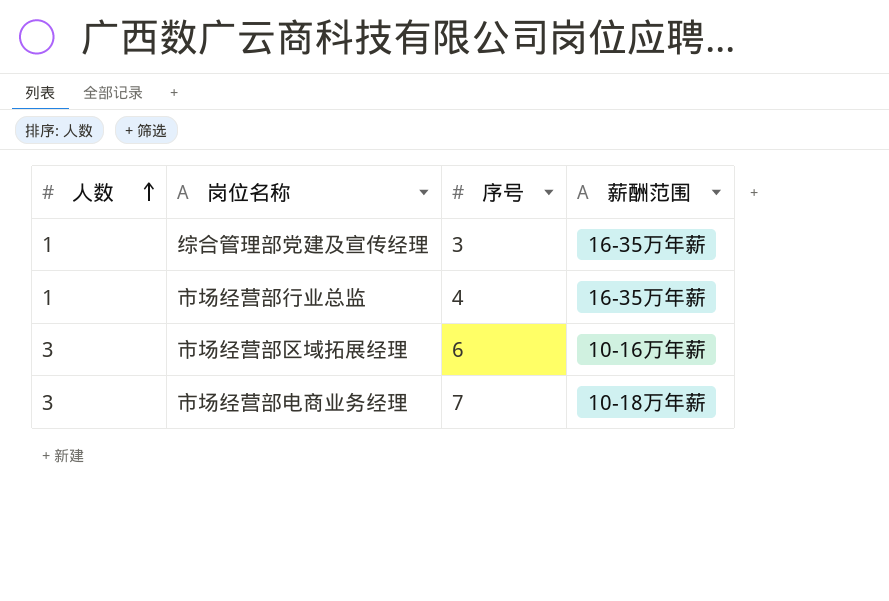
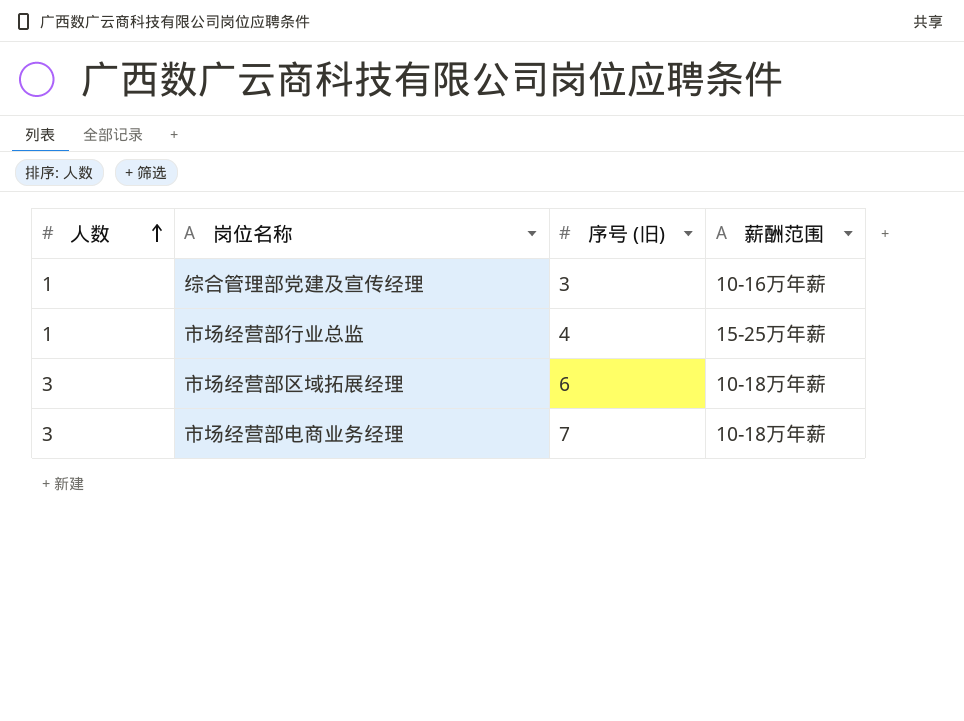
column name: 序号 -> 序号 (旧)
综合管理部党建及宣传经理 | 薪酬范围: 16-35万年薪 -> 10-16万年薪
市场经营部行业总监 | 薪酬范围: 16-35万年薪 -> 15-25万年薪
市场经营部区域拓展经理 | 薪酬范围: 10-16万年薪 -> 10-18万年薪

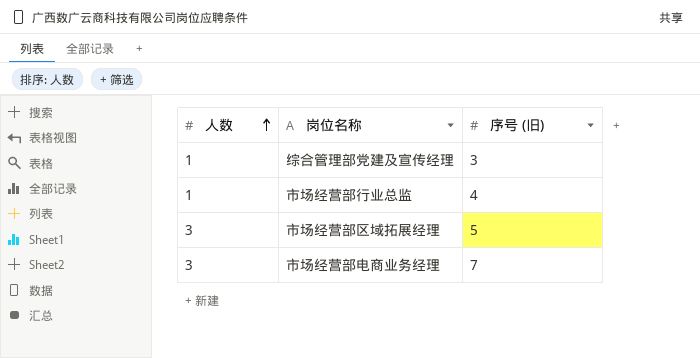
column 薪酬范围 | position: 4 -> none
市场经营部区域拓展经理 | 序号 (旧): 6 -> 5

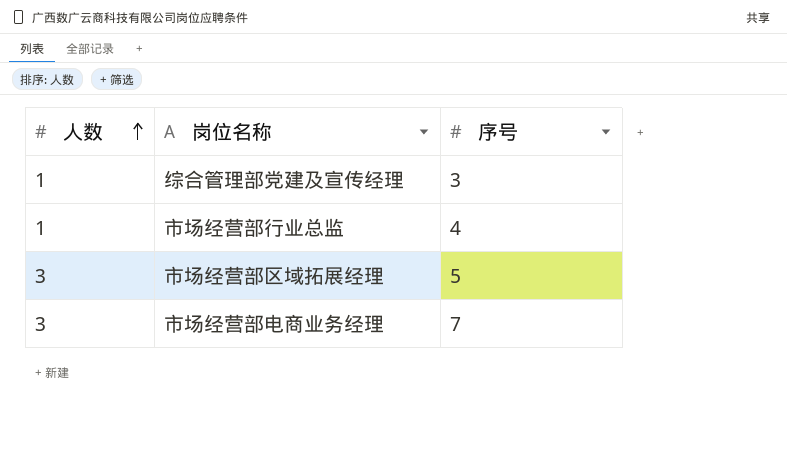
column name: 序号 (旧) -> 序号

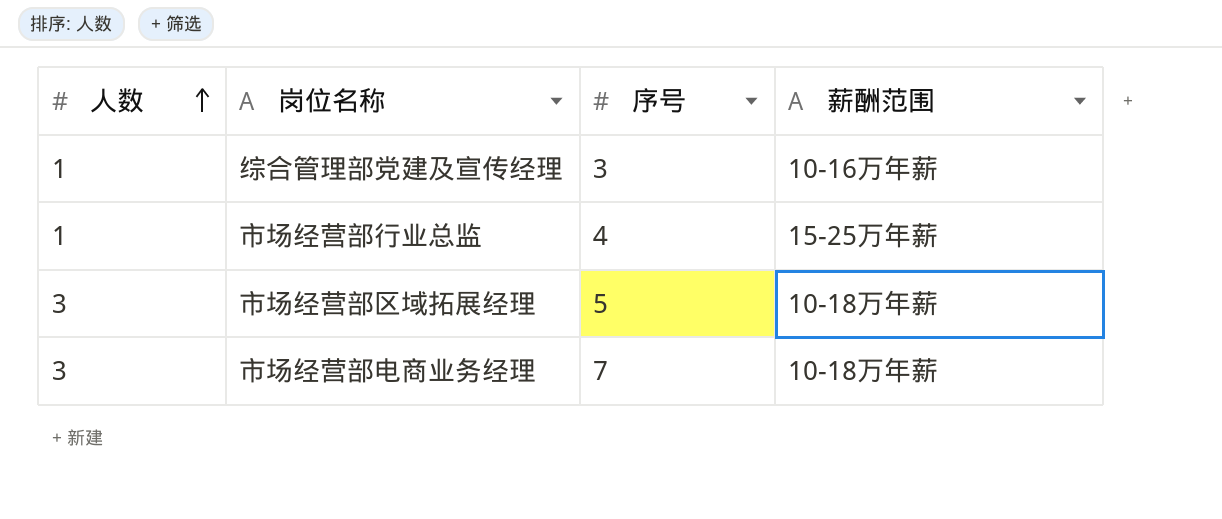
column 薪酬范围 | position: none -> 4

